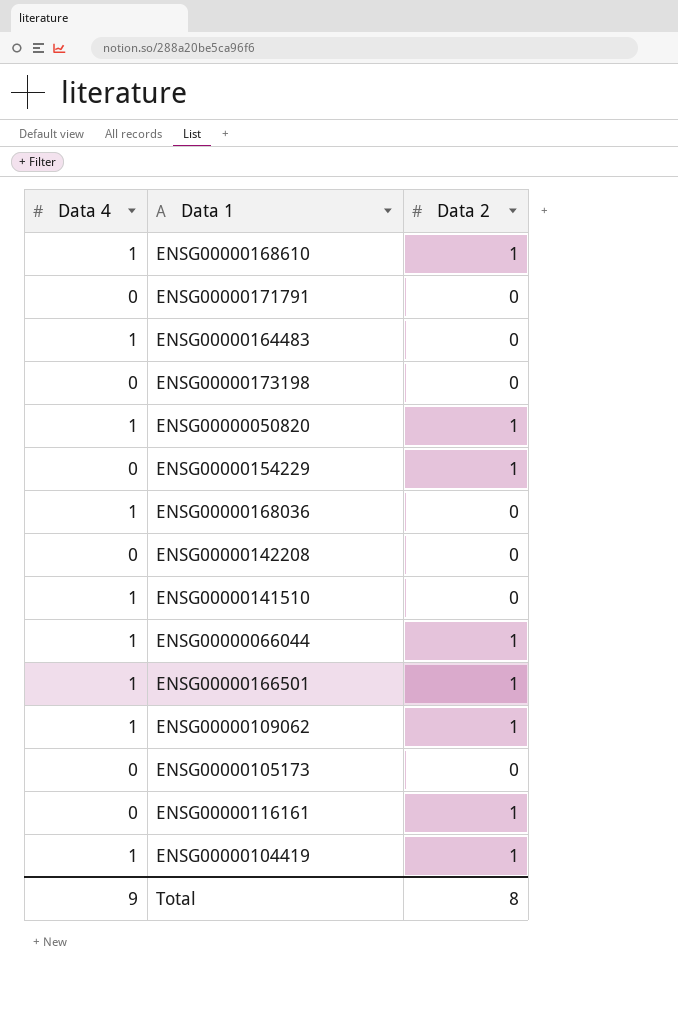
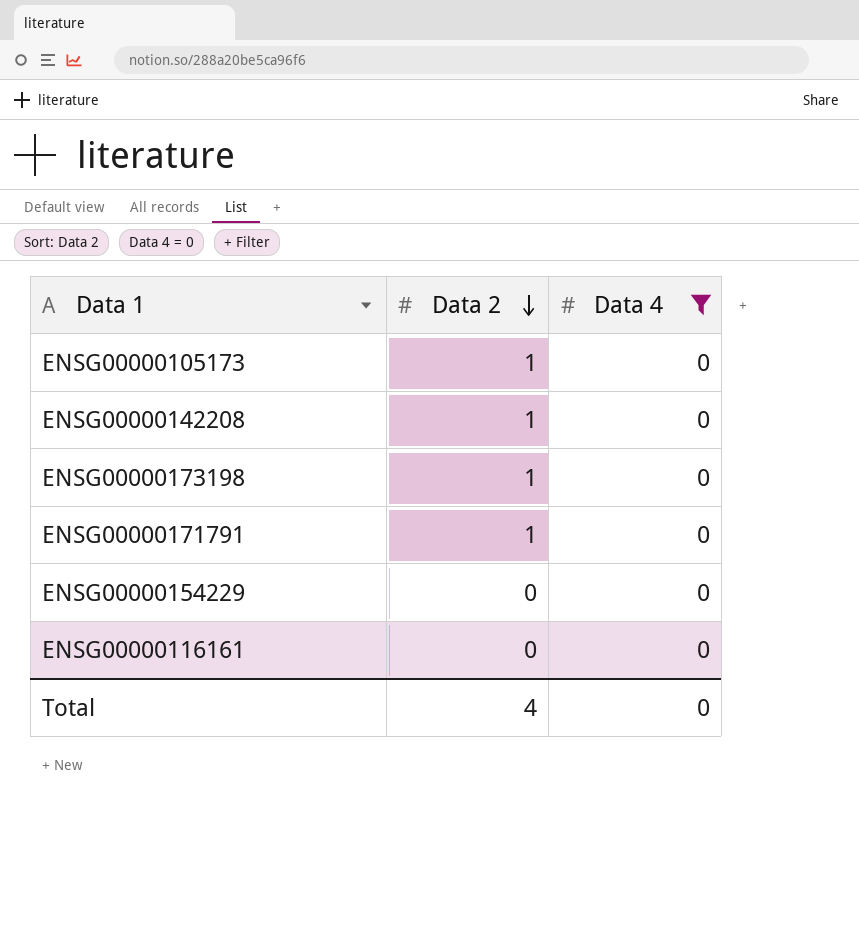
filter: none -> Data 4 = 0
row order: none -> Data 2 descending
column Data 4 | position: 1 -> 3
ENSG00000105173 | Data 2: 0 -> 1
ENSG00000142208 | Data 2: 0 -> 1
ENSG00000173198 | Data 2: 0 -> 1
ENSG00000171791 | Data 2: 0 -> 1
ENSG00000154229 | Data 2: 1 -> 0
ENSG00000116161 | Data 2: 1 -> 0
Total | Data 2: 8 -> 4
Total | Data 4: 9 -> 0

